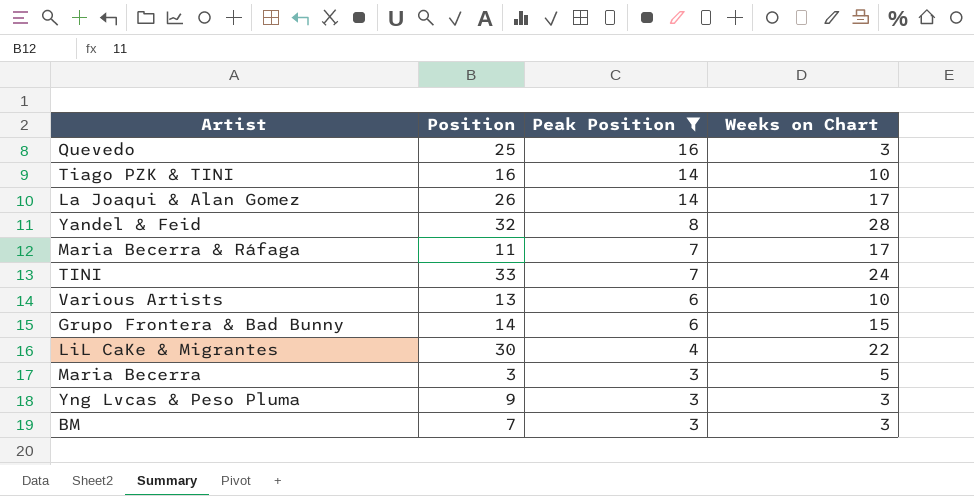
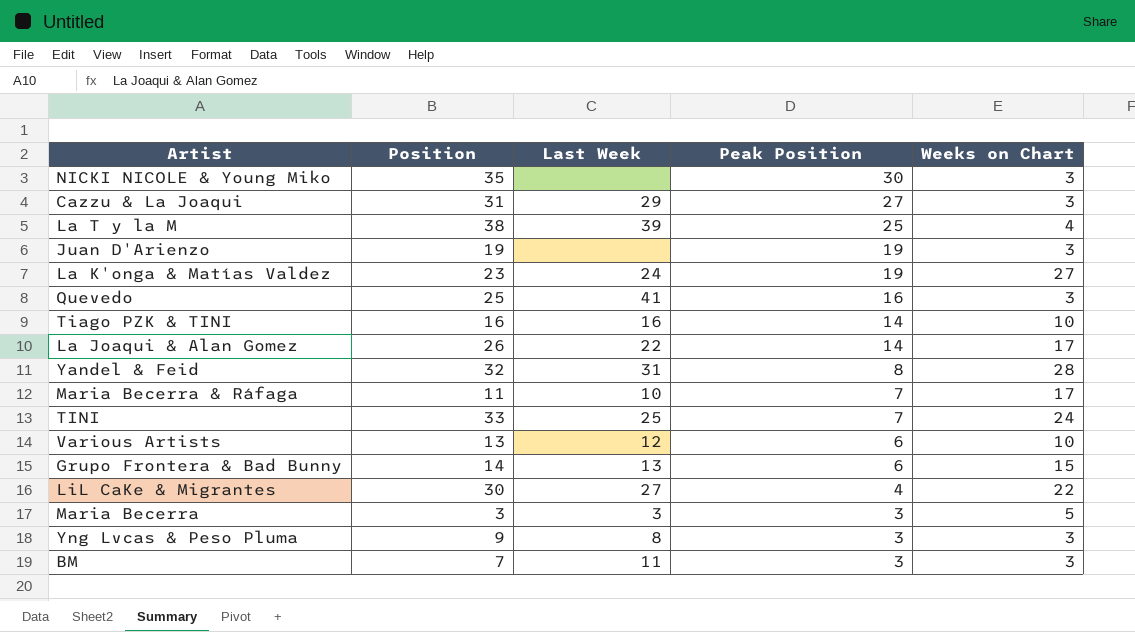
filter: Peak Position <= 16 -> none
column Last Week | position: none -> 3

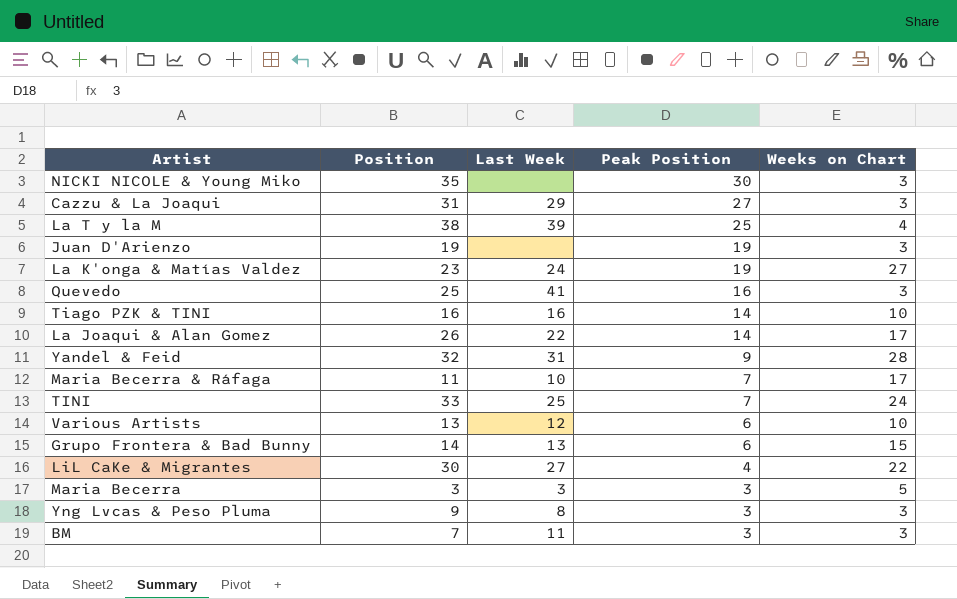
Yandel & Feid | Peak Position: 8 -> 9

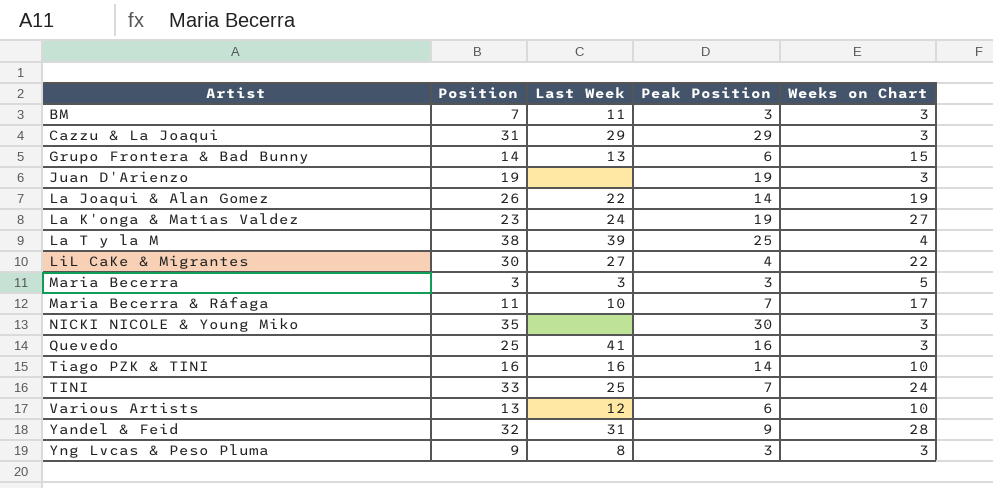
row order: Peak Position descending -> Artist ascending
Cazzu & La Joaqui | Peak Position: 27 -> 29
La Joaqui & Alan Gomez | Weeks on Chart: 17 -> 19

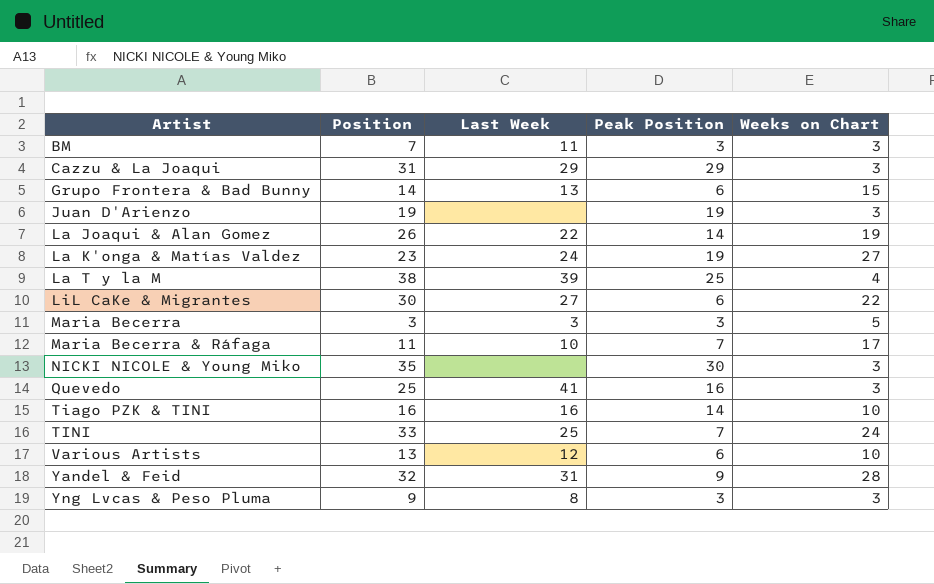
LiL CaKe & Migrantes | Peak Position: 4 -> 6

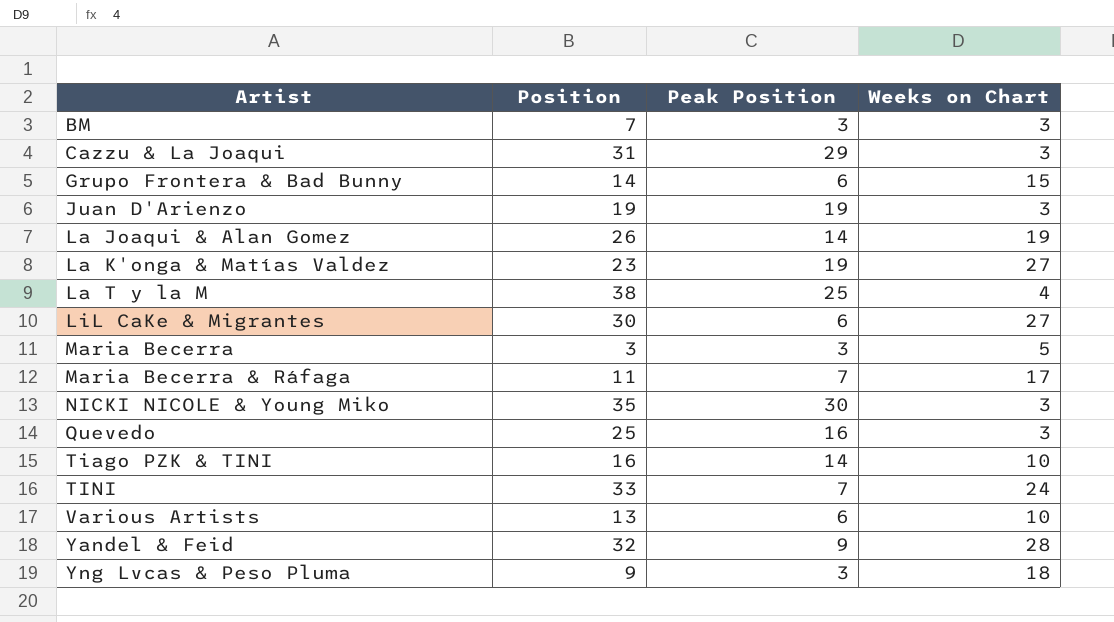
column Last Week | position: 3 -> none
LiL CaKe & Migrantes | Weeks on Chart: 22 -> 27
Yng Lvcas & Peso Pluma | Weeks on Chart: 3 -> 18

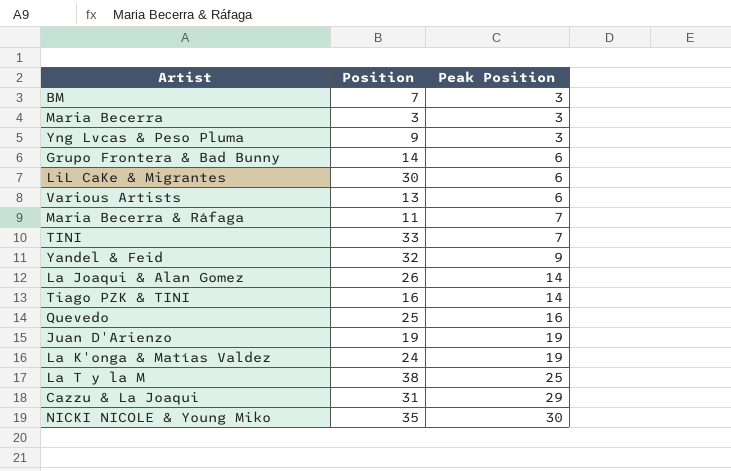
row order: Artist ascending -> Peak Position ascending
column Weeks on Chart | position: 4 -> none
La K'onga & Matías Valdez | Position: 23 -> 24

